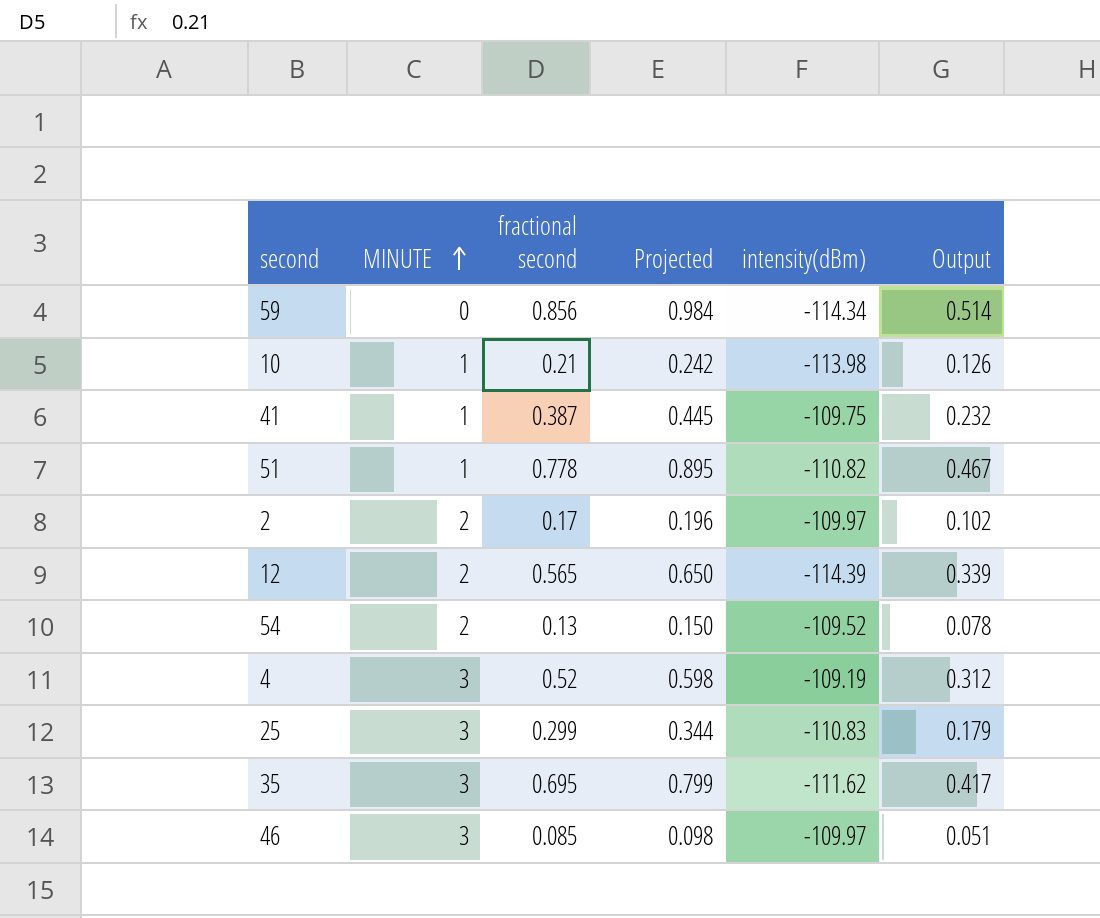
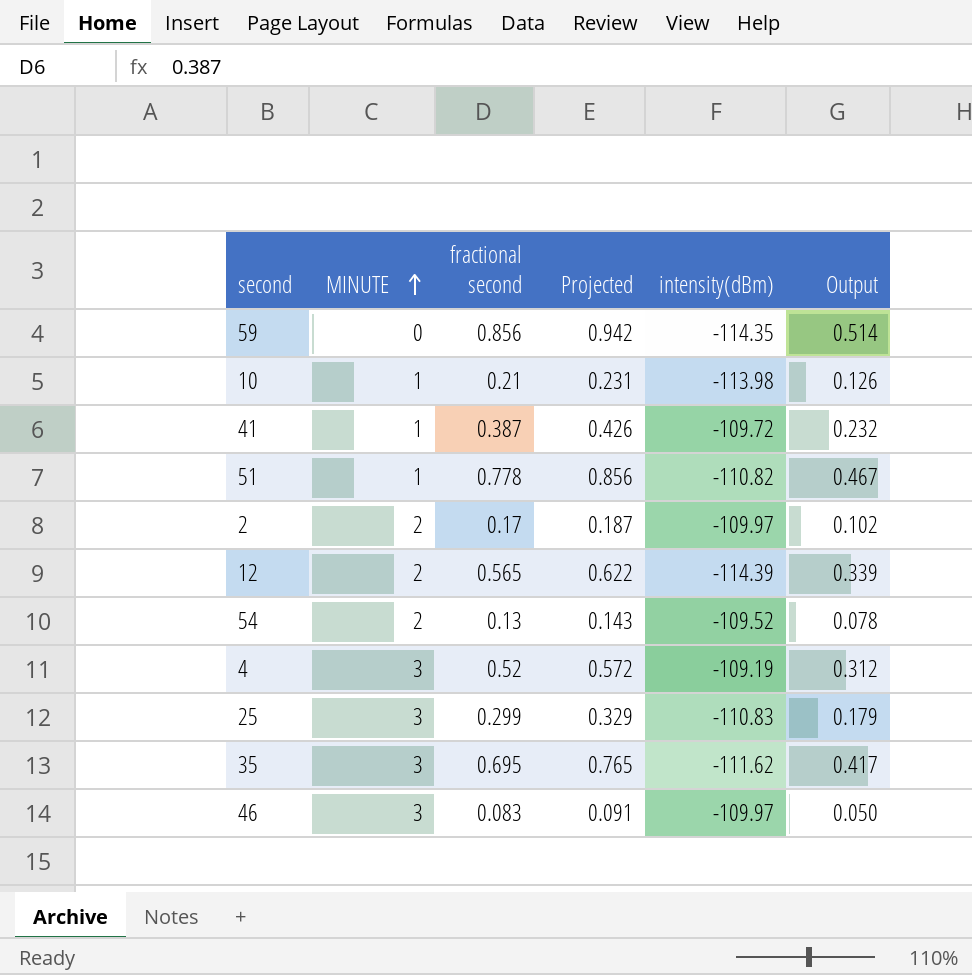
column Projected | formula: [fractional second] * 1.15 -> [fractional second] * 1.1
59 | intensity(dBm): -114.34 -> -114.35
41 | intensity(dBm): -109.75 -> -109.72
46 | fractional second: 0.085 -> 0.083
46 | Output: 0.051 -> 0.050

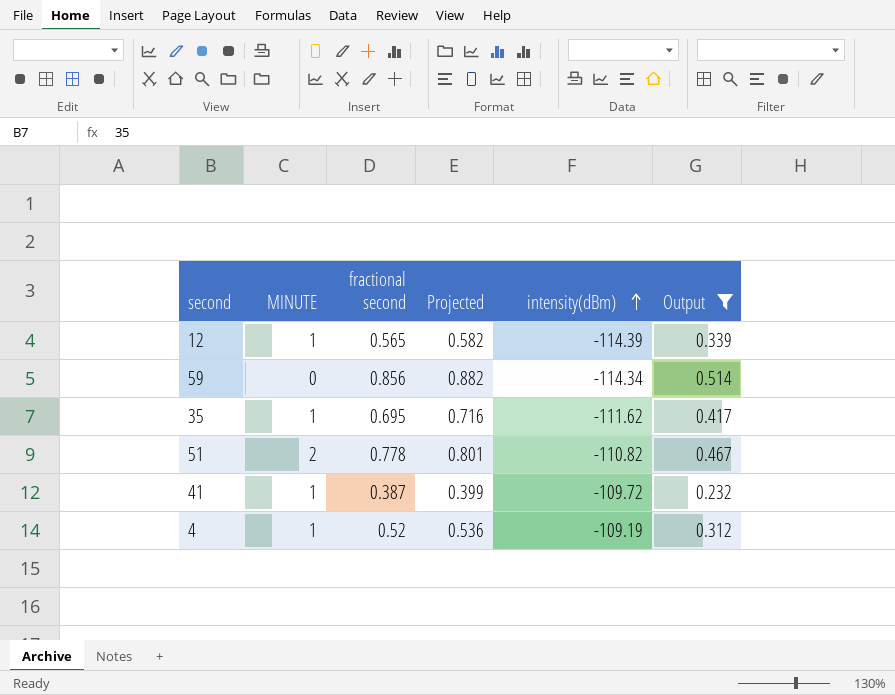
filter: none -> Output >= 0.232
row order: MINUTE ascending -> intensity(dBm) ascending
column Projected | formula: [fractional second] * 1.1 -> [fractional second] * 1.03
12 | MINUTE: 2 -> 1
59 | intensity(dBm): -114.35 -> -114.34
35 | MINUTE: 3 -> 1
51 | MINUTE: 1 -> 2
4 | MINUTE: 3 -> 1

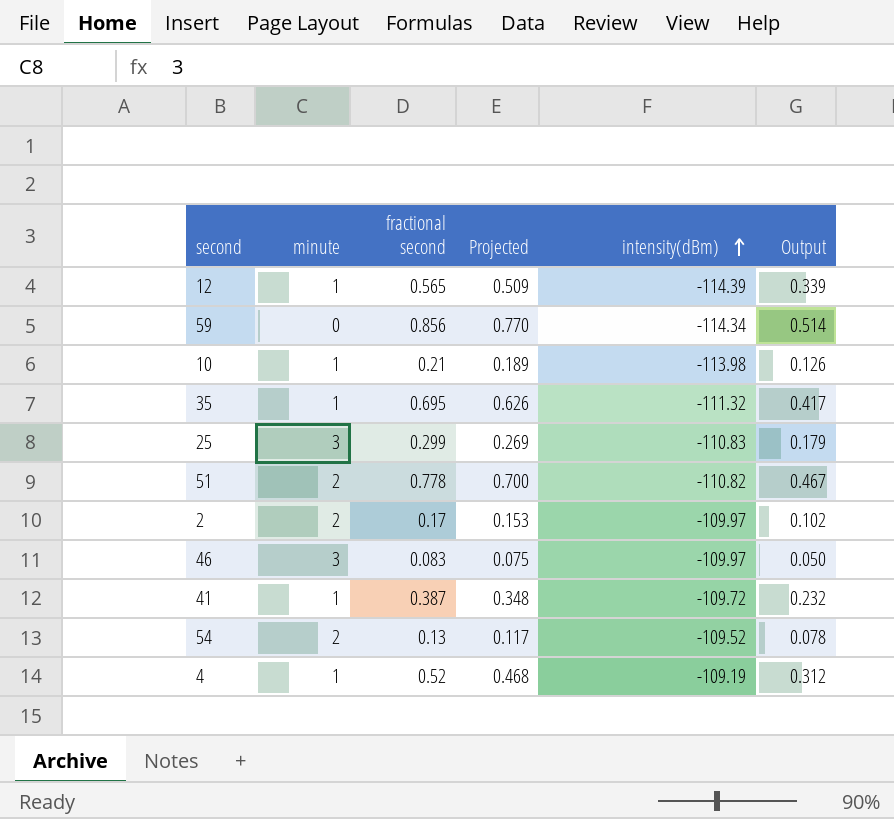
filter: Output >= 0.232 -> none
column name: MINUTE -> minute
column Projected | formula: [fractional second] * 1.03 -> [fractional second] * 0.9
35 | intensity(dBm): -111.62 -> -111.32

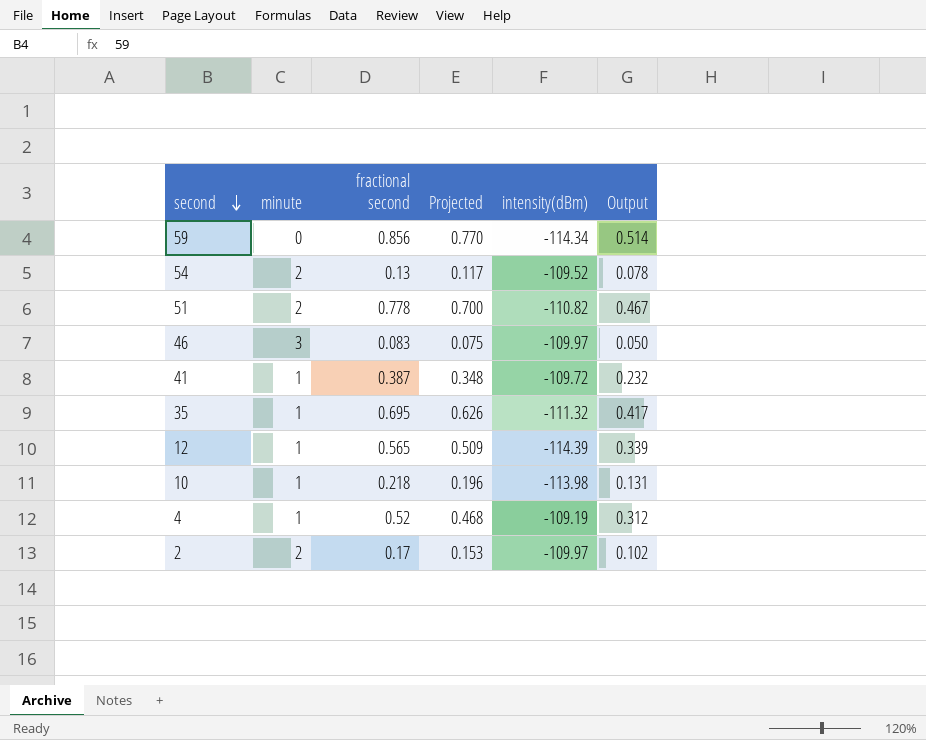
row order: intensity(dBm) ascending -> second descending
row 25: 3 | 0.299 | 0.269 | -110.83 | 0.179 -> none
10 | fractional second: 0.21 -> 0.218
10 | Projected: 0.189 -> 0.196
10 | Output: 0.126 -> 0.131

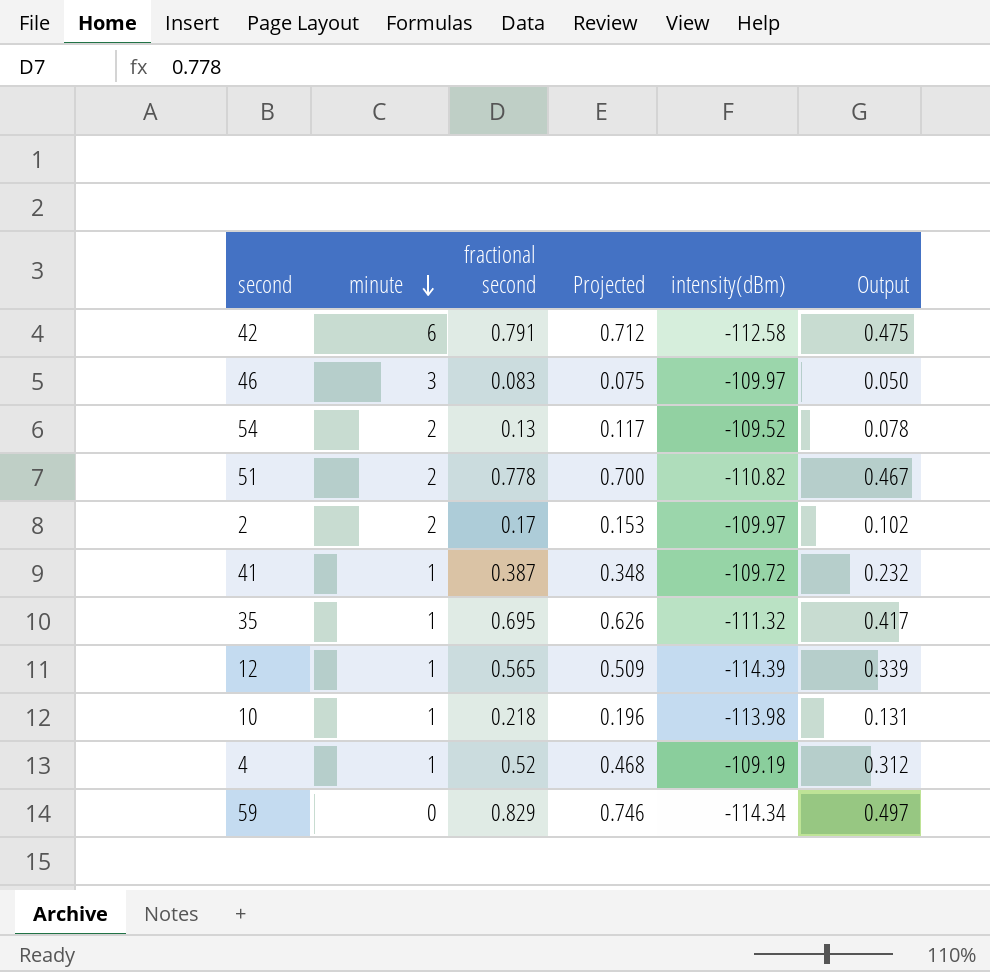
row order: second descending -> minute descending
row 42: none -> 6 | 0.791 | 0.712 | -112.58 | 0.475
59 | fractional second: 0.856 -> 0.829
59 | Projected: 0.770 -> 0.746
59 | Output: 0.514 -> 0.497

